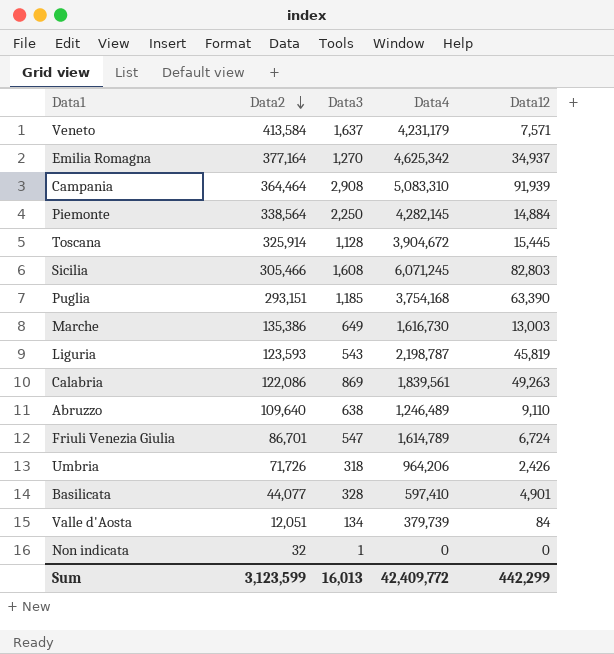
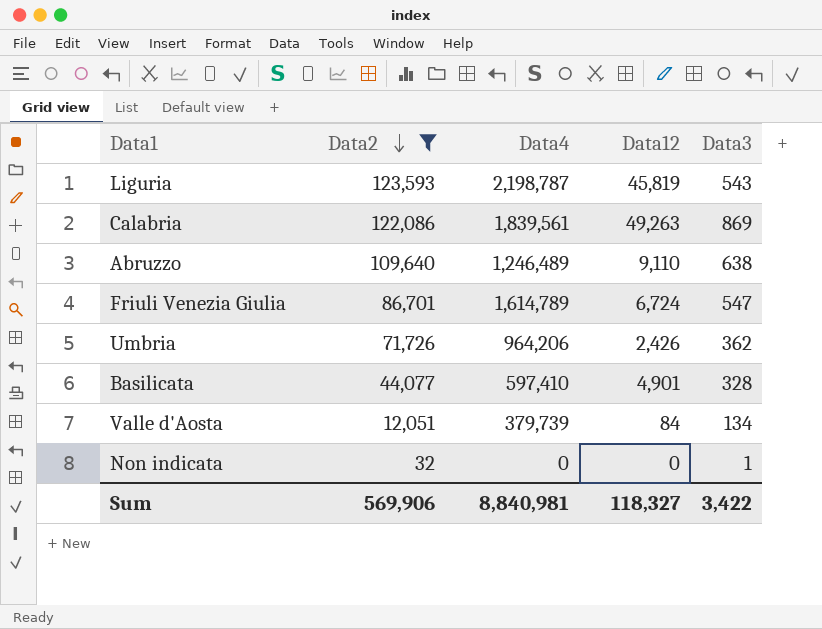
filter: none -> Data2 <= 123,593
column Data3 | position: 3 -> 5
Umbria | Data3: 318 -> 362
Sum | Data2: 3,123,599 -> 569,906
Sum | Data4: 42,409,772 -> 8,840,981
Sum | Data12: 442,299 -> 118,327
Sum | Data3: 16,013 -> 3,422

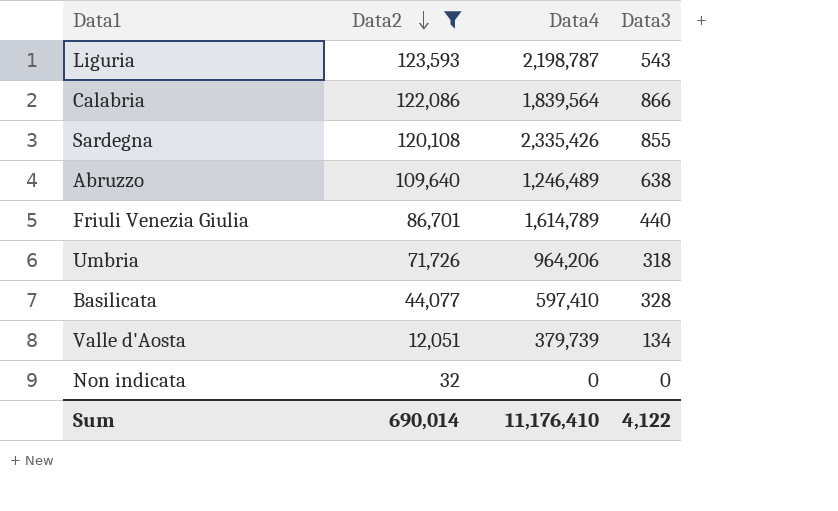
column Data12 | position: 4 -> none
Calabria | Data4: 1,839,561 -> 1,839,564
Calabria | Data3: 869 -> 866
row Sardegna: none -> 120,108 | 2,335,426 | 855
Friuli Venezia Giulia | Data3: 547 -> 440
Umbria | Data3: 362 -> 318
Non indicata | Data3: 1 -> 0
Sum | Data2: 569,906 -> 690,014
Sum | Data4: 8,840,981 -> 11,176,410
Sum | Data3: 3,422 -> 4,122

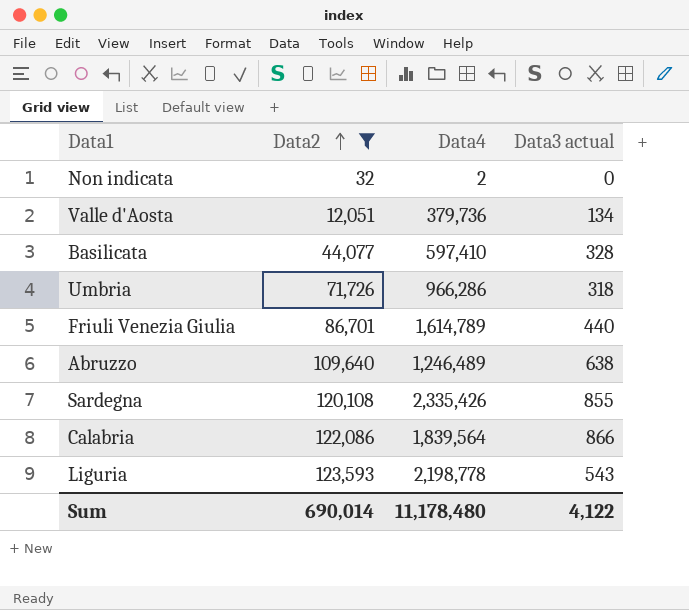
row order: Data2 descending -> Data2 ascending
column name: Data3 -> Data3 actual
Non indicata | Data4: 0 -> 2
Valle d'Aosta | Data4: 379,739 -> 379,736
Umbria | Data4: 964,206 -> 966,286
Liguria | Data4: 2,198,787 -> 2,198,778
Sum | Data4: 11,176,410 -> 11,178,480

